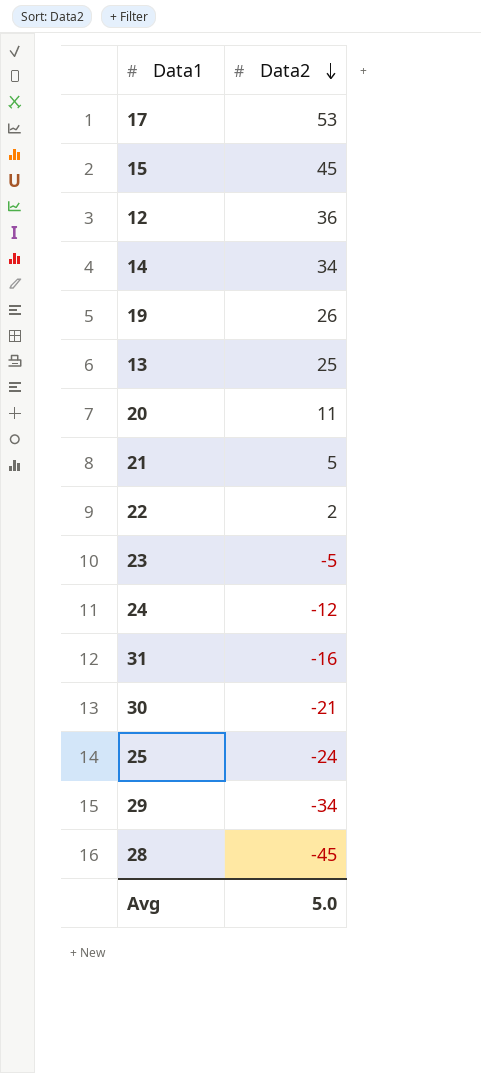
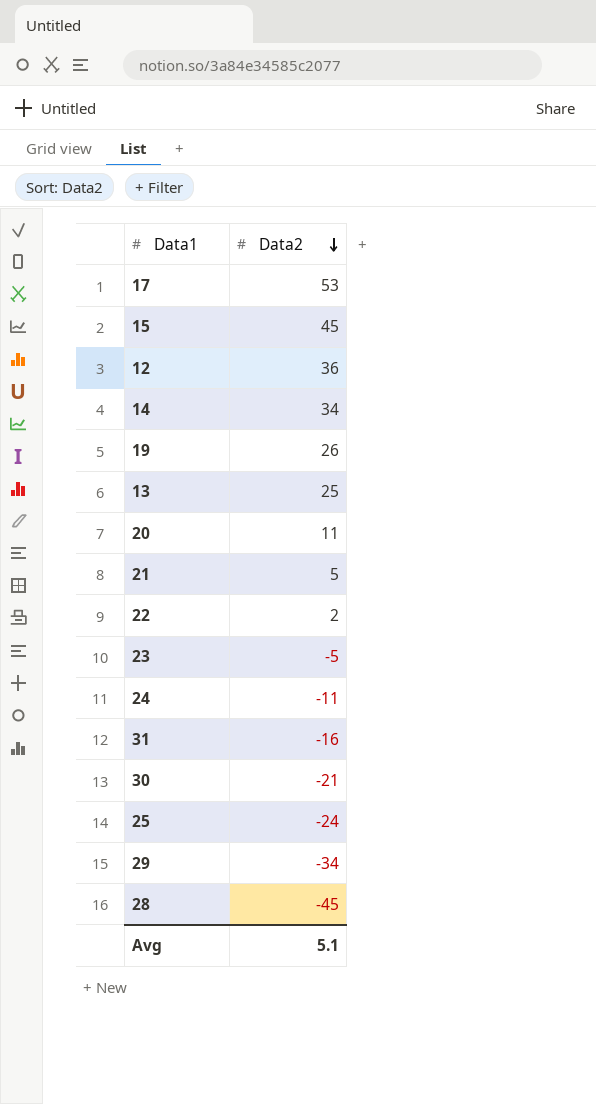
24 | Data2: -12 -> -11
Avg | Data2: 5.0 -> 5.1

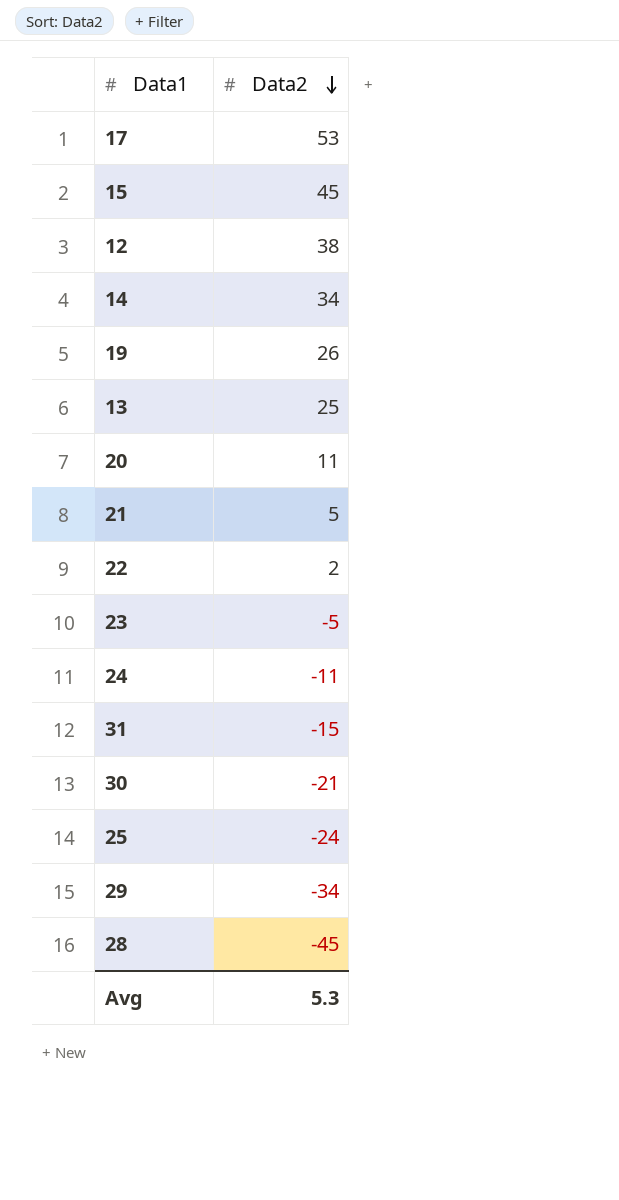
12 | Data2: 36 -> 38
31 | Data2: -16 -> -15
Avg | Data2: 5.1 -> 5.3

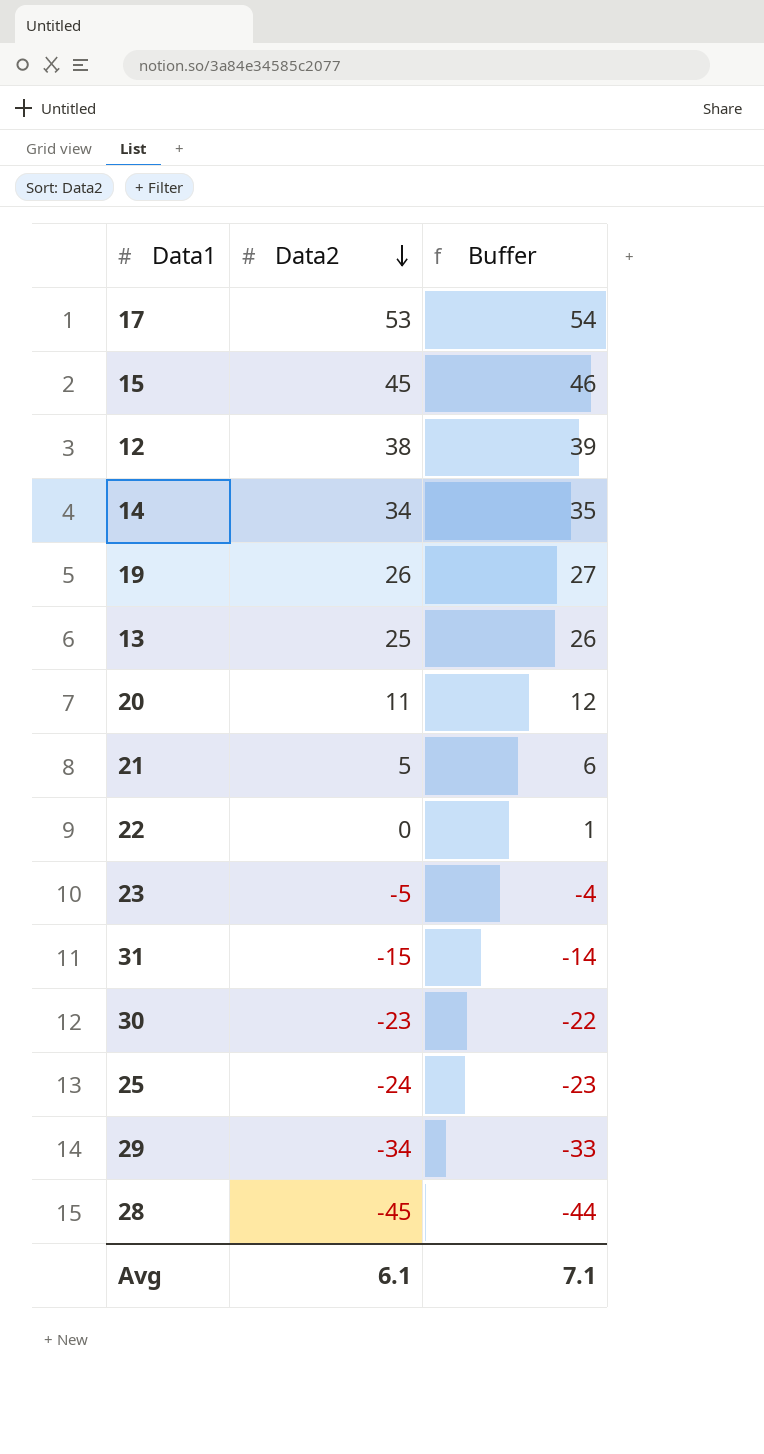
column Buffer | formula: none -> [Data2] + 1
row 24: -11 -> none
22 | Data2: 2 -> 0
30 | Data2: -21 -> -23
Avg | Data2: 5.3 -> 6.1

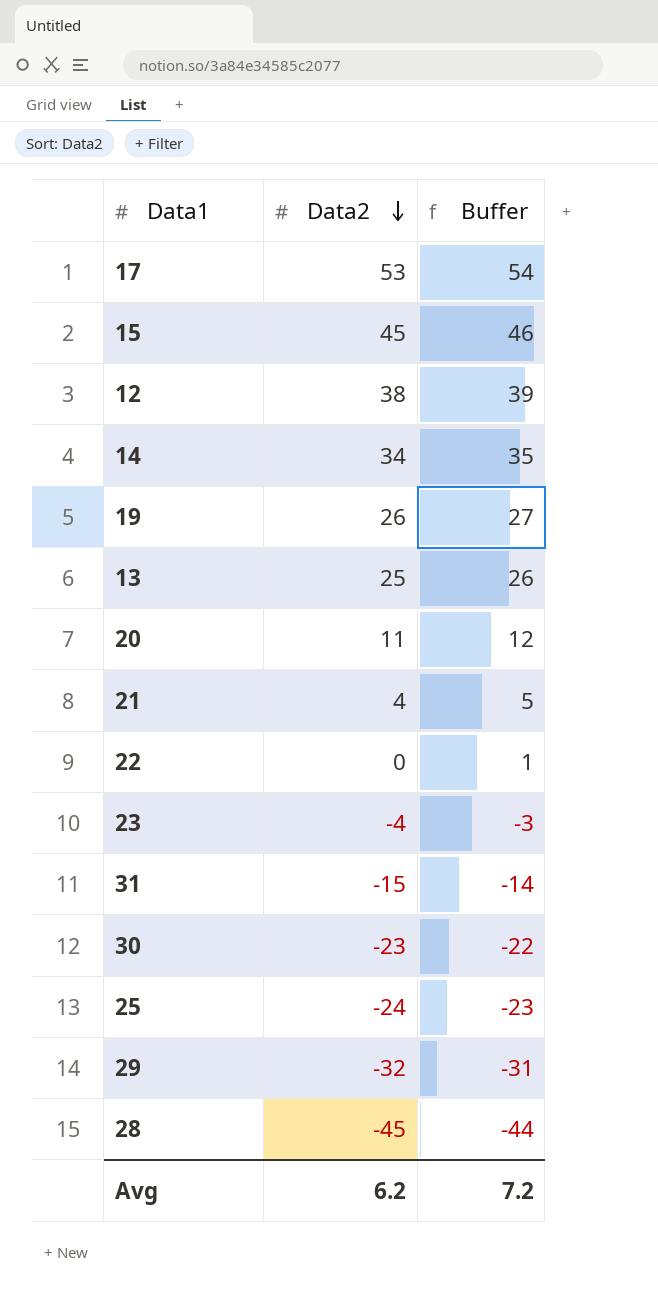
21 | Data2: 5 -> 4
21 | Buffer: 6 -> 5
23 | Data2: -5 -> -4
23 | Buffer: -4 -> -3
29 | Data2: -34 -> -32
29 | Buffer: -33 -> -31
Avg | Data2: 6.1 -> 6.2
Avg | Buffer: 7.1 -> 7.2

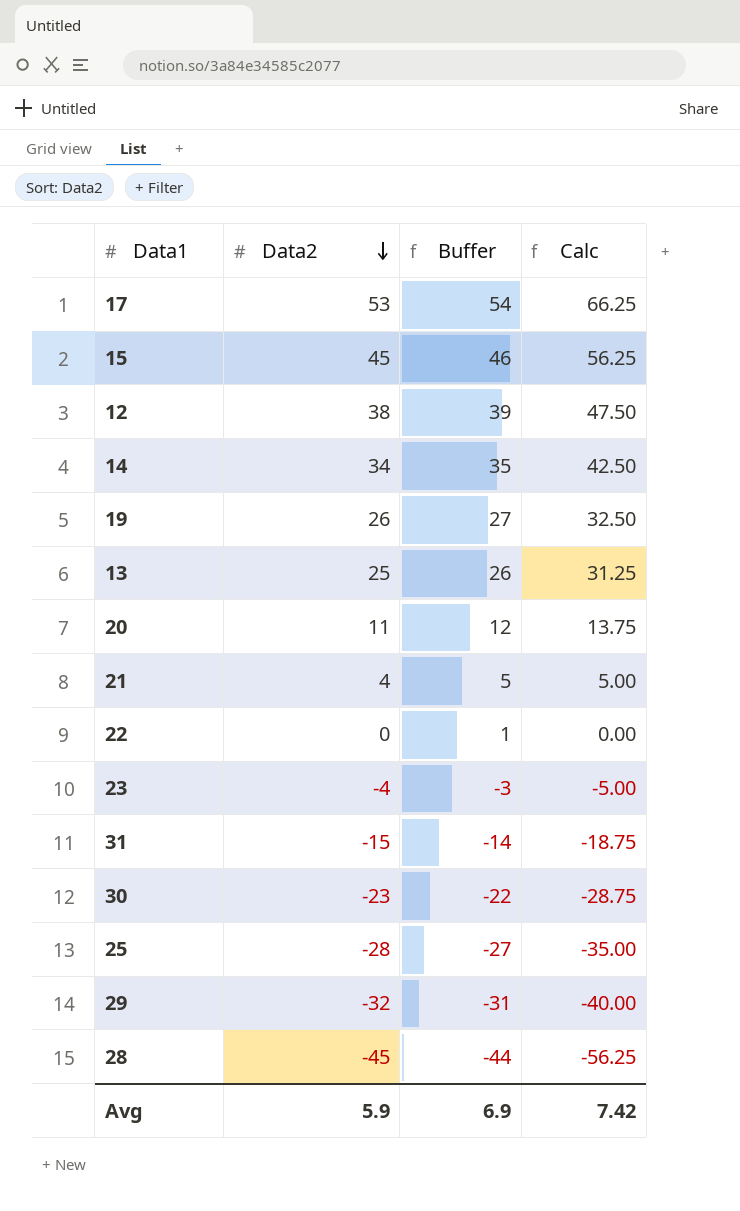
column Calc | formula: none -> [Data2] * 1.25
25 | Data2: -24 -> -28
25 | Buffer: -23 -> -27
Avg | Data2: 6.2 -> 5.9
Avg | Buffer: 7.2 -> 6.9

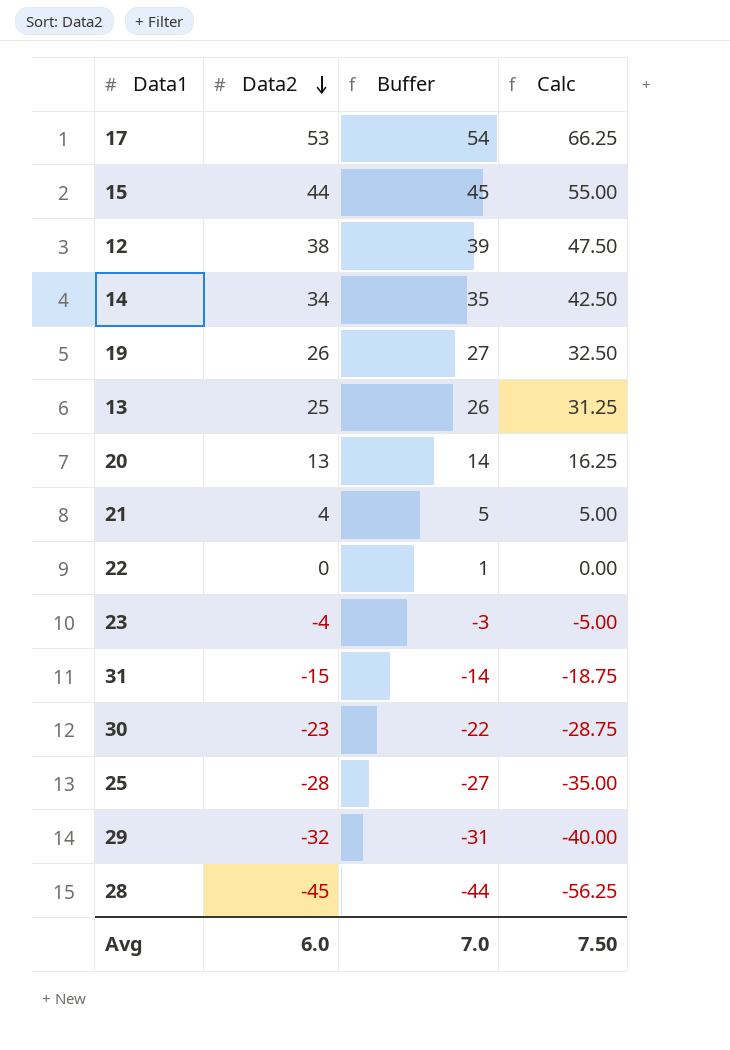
15 | Data2: 45 -> 44
15 | Buffer: 46 -> 45
15 | Calc: 56.25 -> 55.00
20 | Data2: 11 -> 13
20 | Buffer: 12 -> 14
20 | Calc: 13.75 -> 16.25
Avg | Data2: 5.9 -> 6.0
Avg | Buffer: 6.9 -> 7.0
Avg | Calc: 7.42 -> 7.50

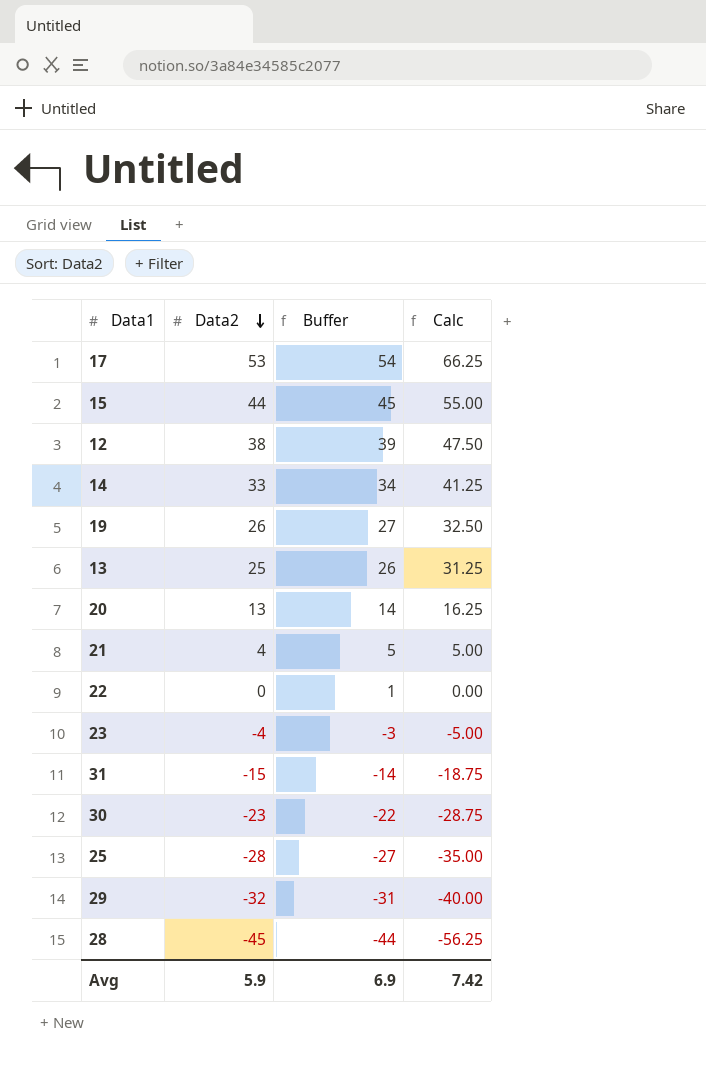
14 | Data2: 34 -> 33
14 | Buffer: 35 -> 34
14 | Calc: 42.50 -> 41.25
Avg | Data2: 6.0 -> 5.9
Avg | Buffer: 7.0 -> 6.9
Avg | Calc: 7.50 -> 7.42

